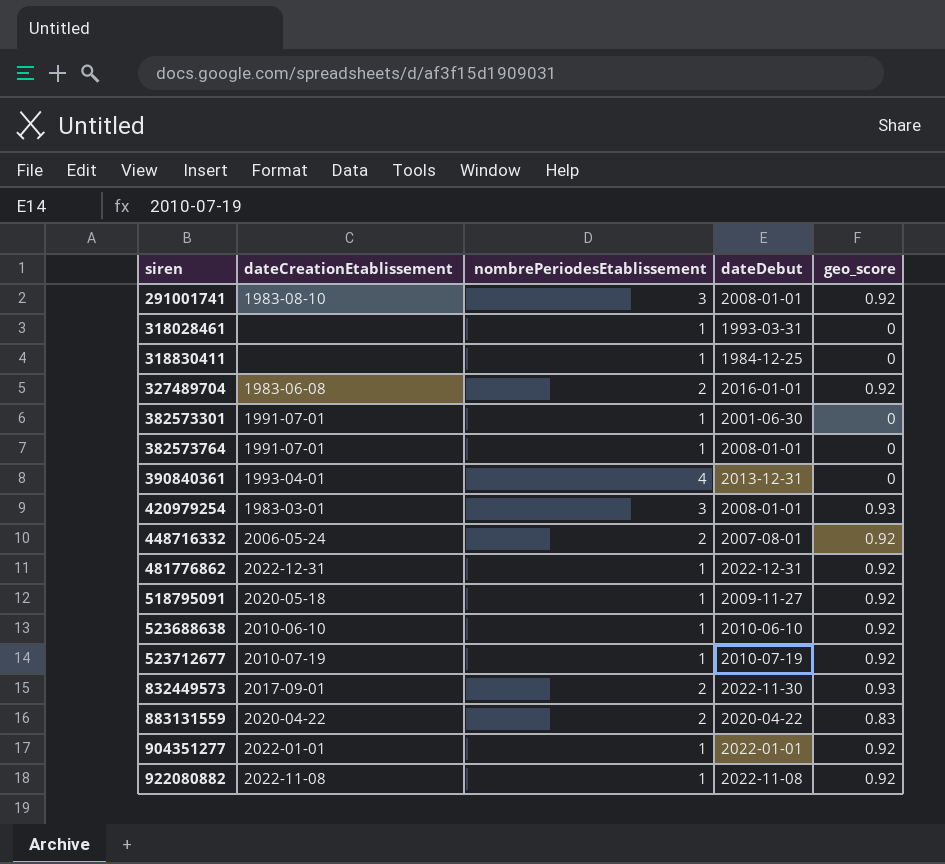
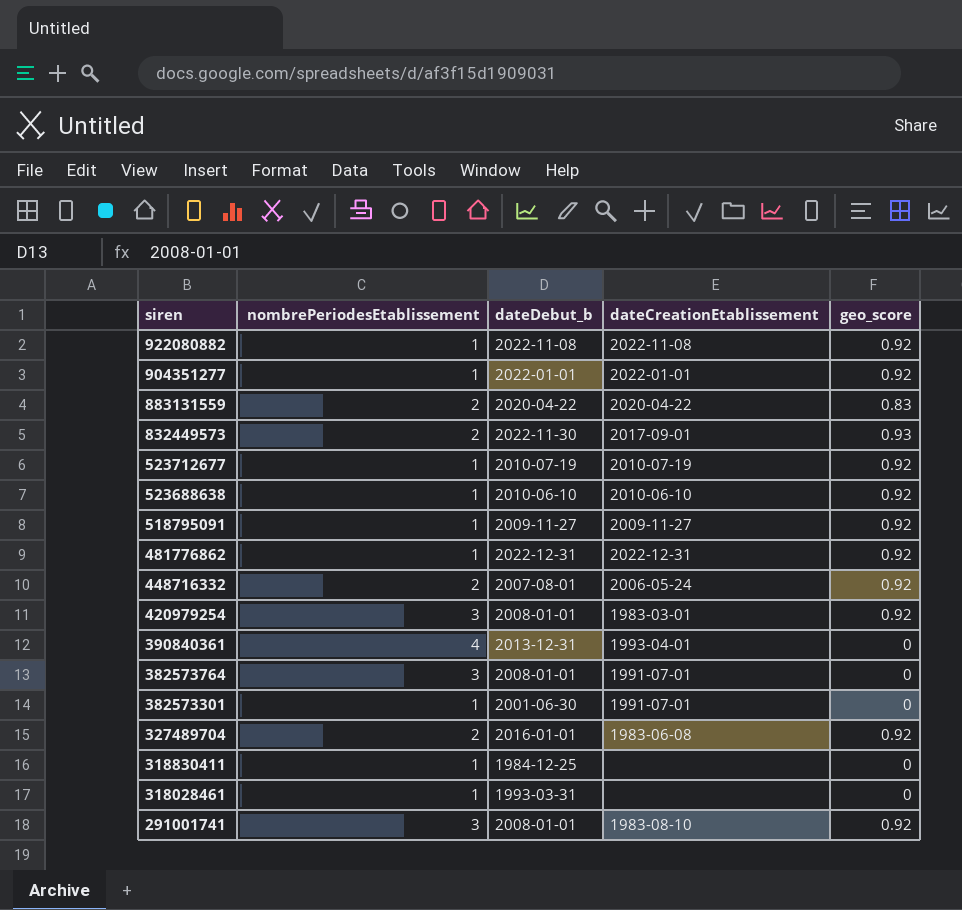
row order: siren ascending -> siren descending
column name: dateDebut -> dateDebut_b
column dateCreationEtablissement | position: 2 -> 4
518795091 | dateCreationEtablissement: 2020-05-18 -> 2009-11-27
420979254 | geo_score: 0.93 -> 0.92
382573764 | nombrePeriodesEtablissement: 1 -> 3

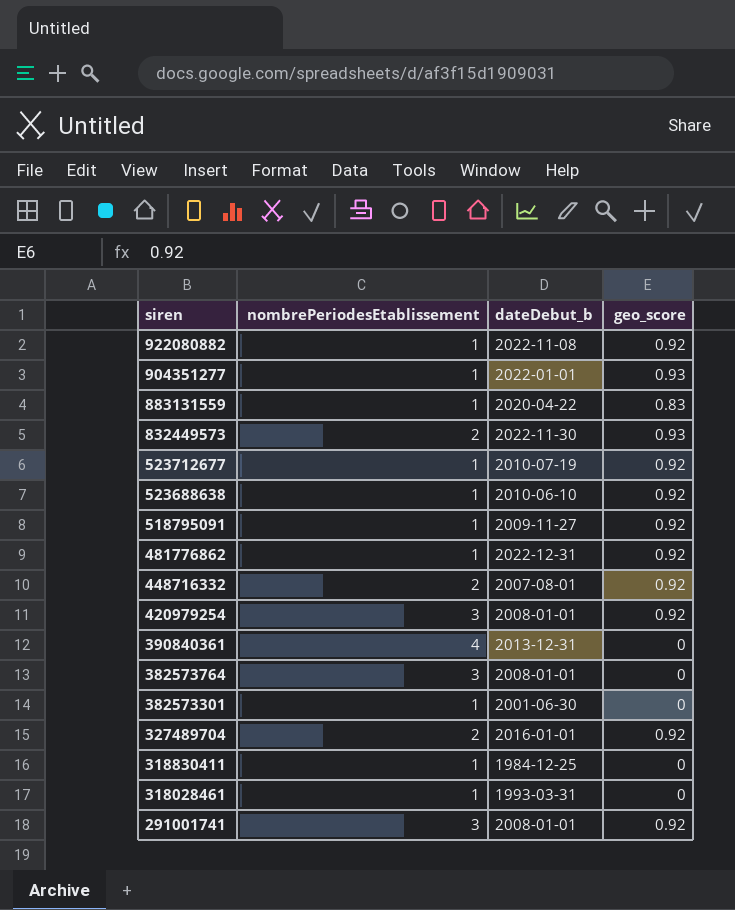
column dateCreationEtablissement | position: 4 -> none
904351277 | geo_score: 0.92 -> 0.93
883131559 | nombrePeriodesEtablissement: 2 -> 1

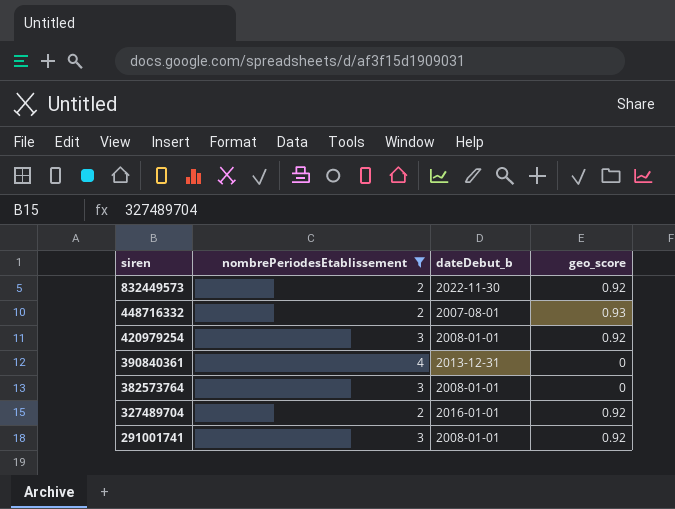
filter: none -> nombrePeriodesEtablissement != 1
832449573 | geo_score: 0.93 -> 0.92
448716332 | geo_score: 0.92 -> 0.93

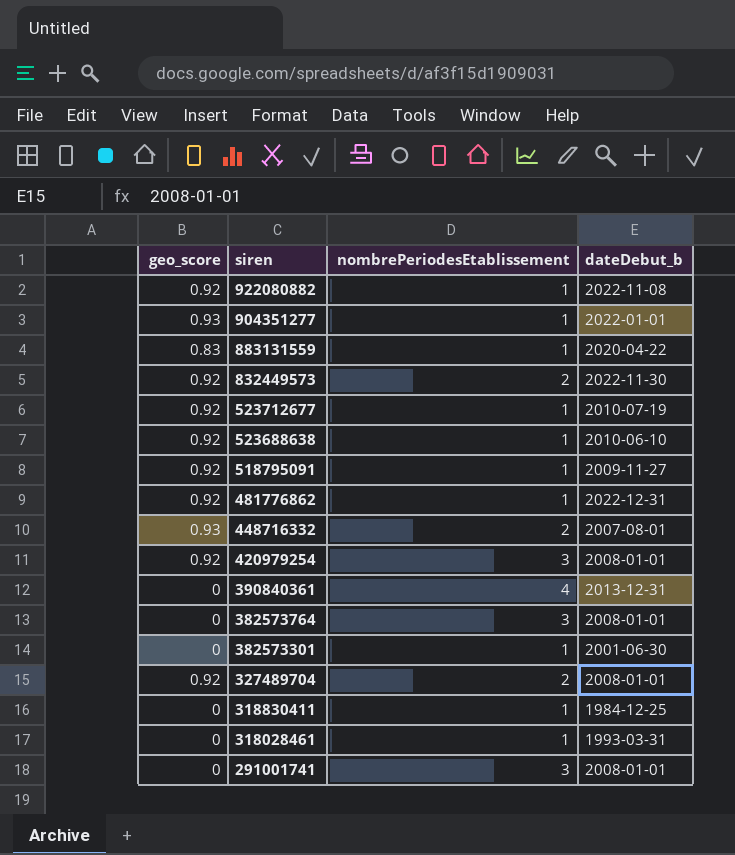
filter: nombrePeriodesEtablissement != 1 -> none
column geo_score | position: 4 -> 1
327489704 | dateDebut_b: 2016-01-01 -> 2008-01-01
291001741 | geo_score: 0.92 -> 0

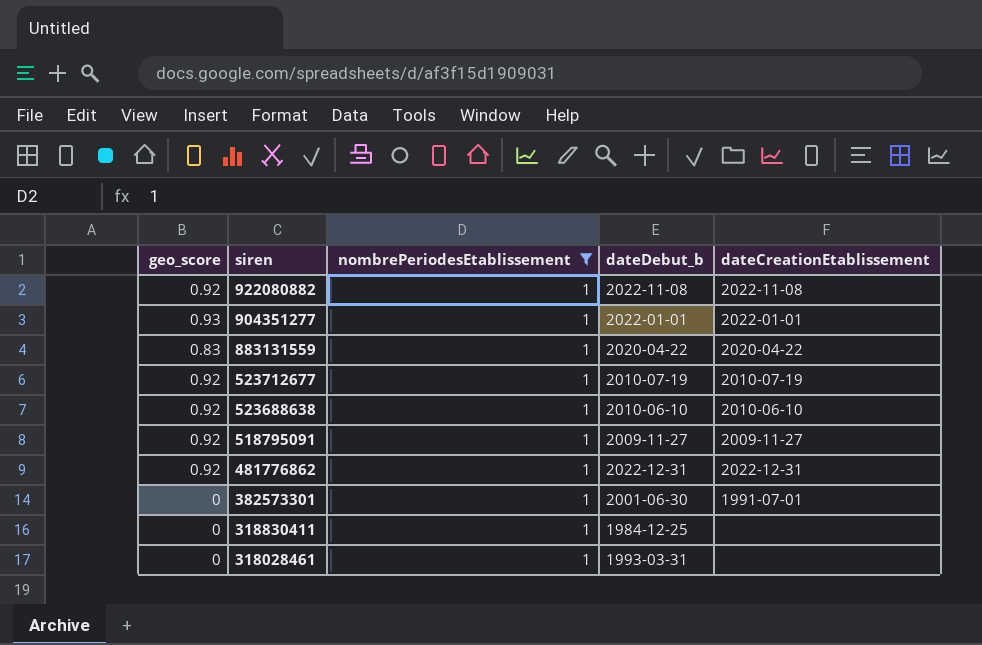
filter: none -> nombrePeriodesEtablissement = 1
column dateCreationEtablissement | position: none -> 5

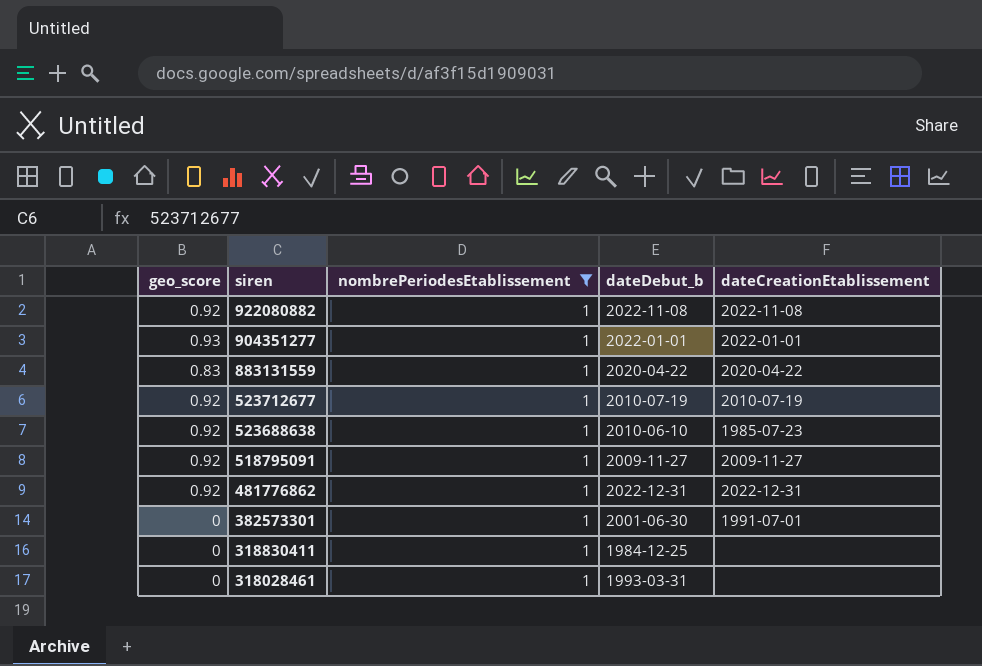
523688638 | dateCreationEtablissement: 2010-06-10 -> 1985-07-23

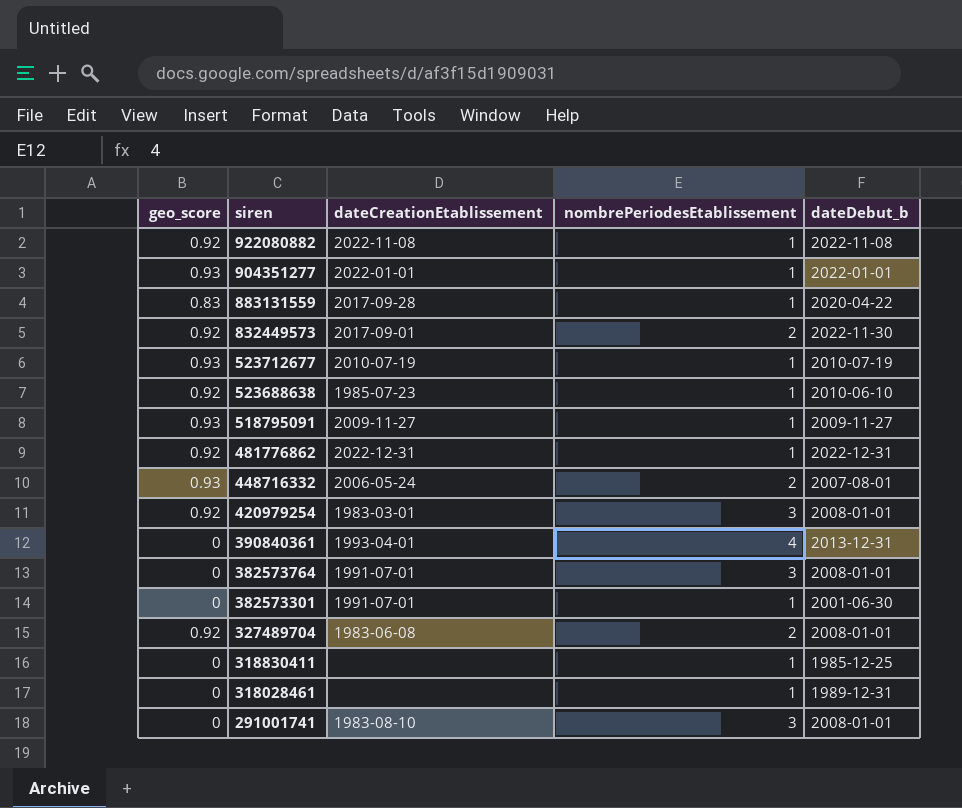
filter: nombrePeriodesEtablissement = 1 -> none
column dateCreationEtablissement | position: 5 -> 3
883131559 | dateCreationEtablissement: 2020-04-22 -> 2017-09-28
523712677 | geo_score: 0.92 -> 0.93
518795091 | geo_score: 0.92 -> 0.93
318830411 | dateDebut_b: 1984-12-25 -> 1985-12-25
318028461 | dateDebut_b: 1993-03-31 -> 1989-12-31

